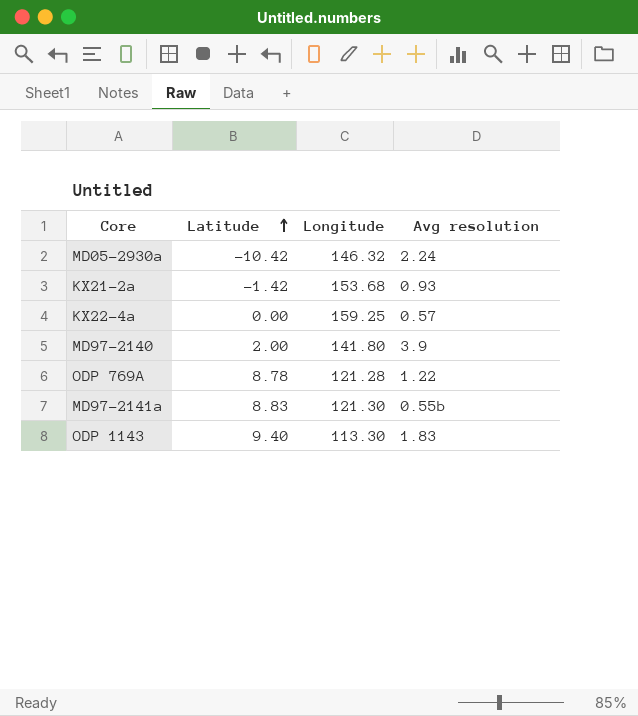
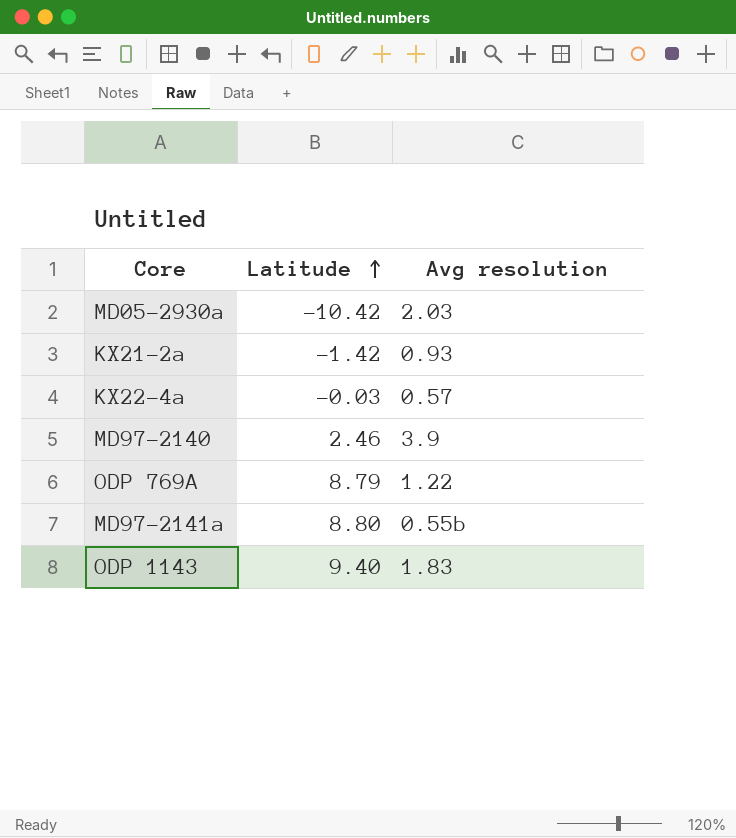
column Longitude | position: 3 -> none
MD05-2930a | Avg resolution: 2.24 -> 2.03
KX22-4a | Latitude: 0.00 -> -0.03
MD97-2140 | Latitude: 2.00 -> 2.46
ODP 769A | Latitude: 8.78 -> 8.79
MD97-2141a | Latitude: 8.83 -> 8.80

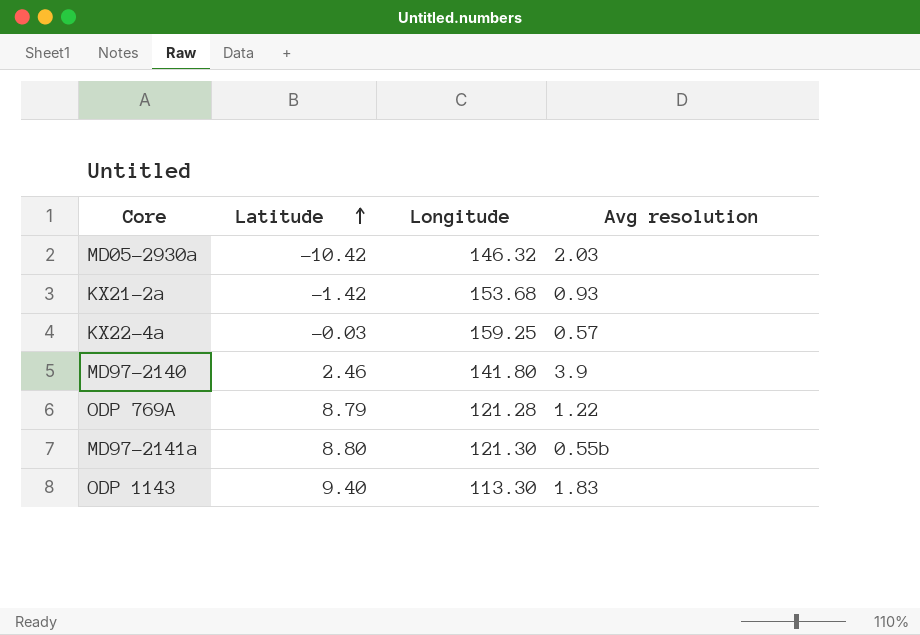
column Longitude | position: none -> 3

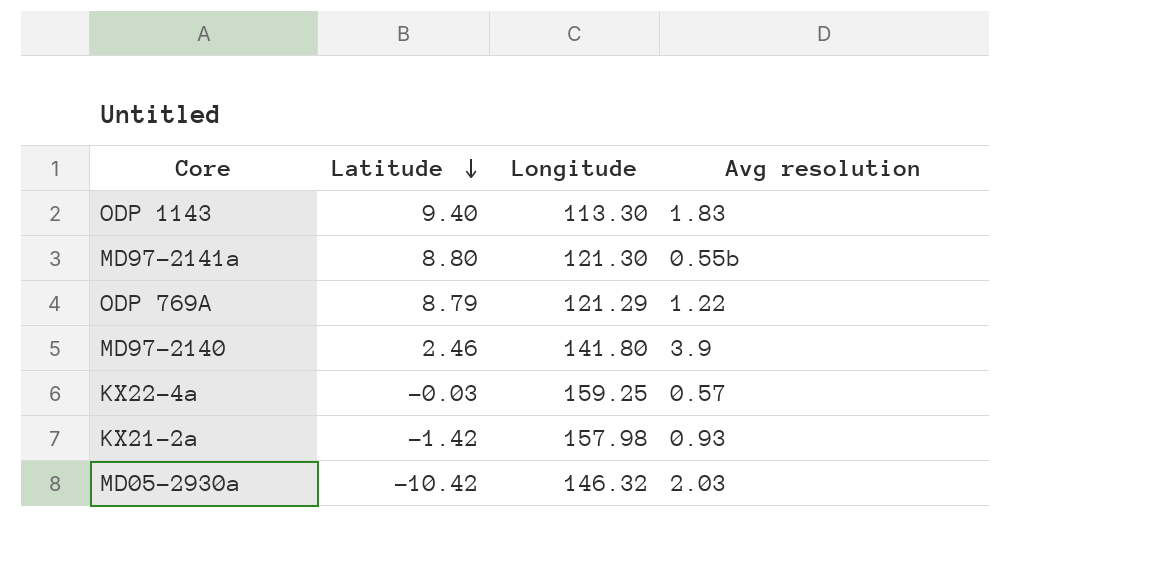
row order: Latitude ascending -> Latitude descending
ODP 769A | Longitude: 121.28 -> 121.29
KX21-2a | Longitude: 153.68 -> 157.98

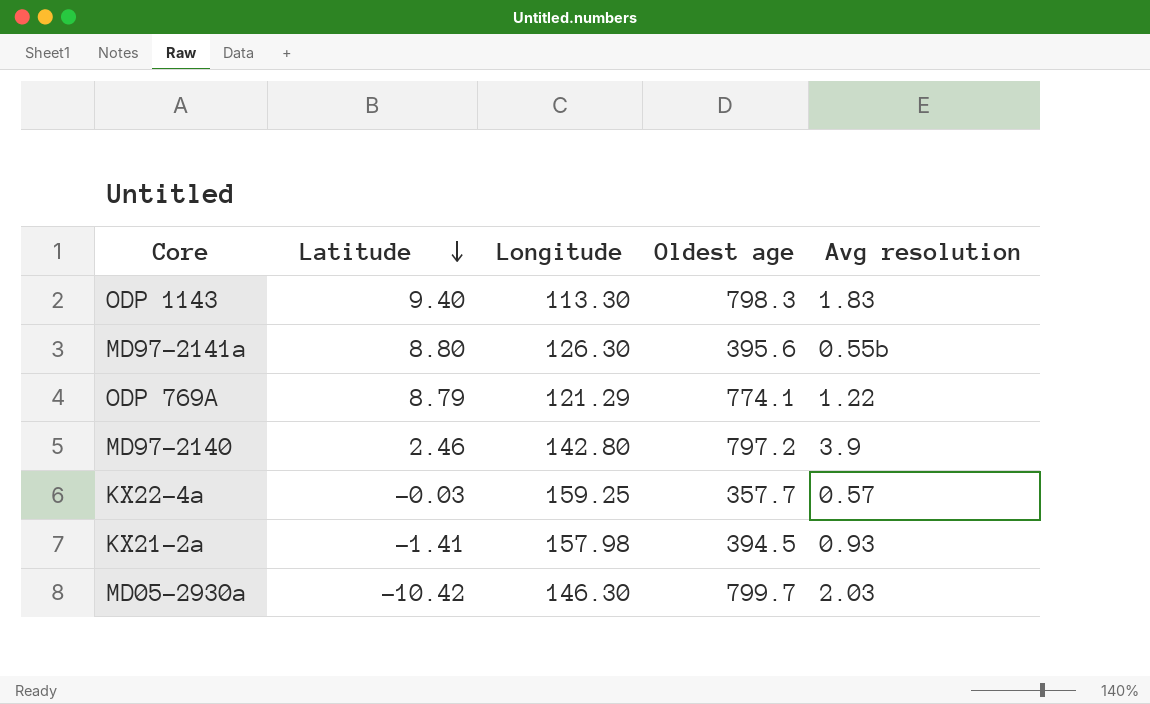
column Oldest age | position: none -> 4
MD97-2141a | Longitude: 121.30 -> 126.30
MD97-2140 | Longitude: 141.80 -> 142.80
KX21-2a | Latitude: -1.42 -> -1.41
MD05-2930a | Longitude: 146.32 -> 146.30

